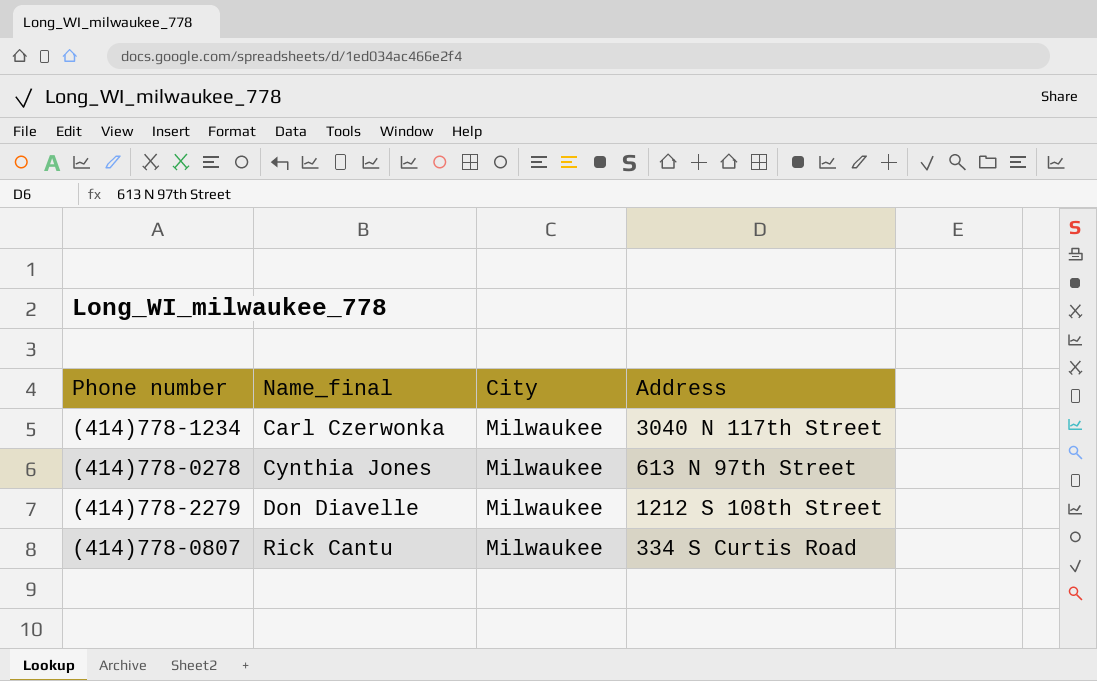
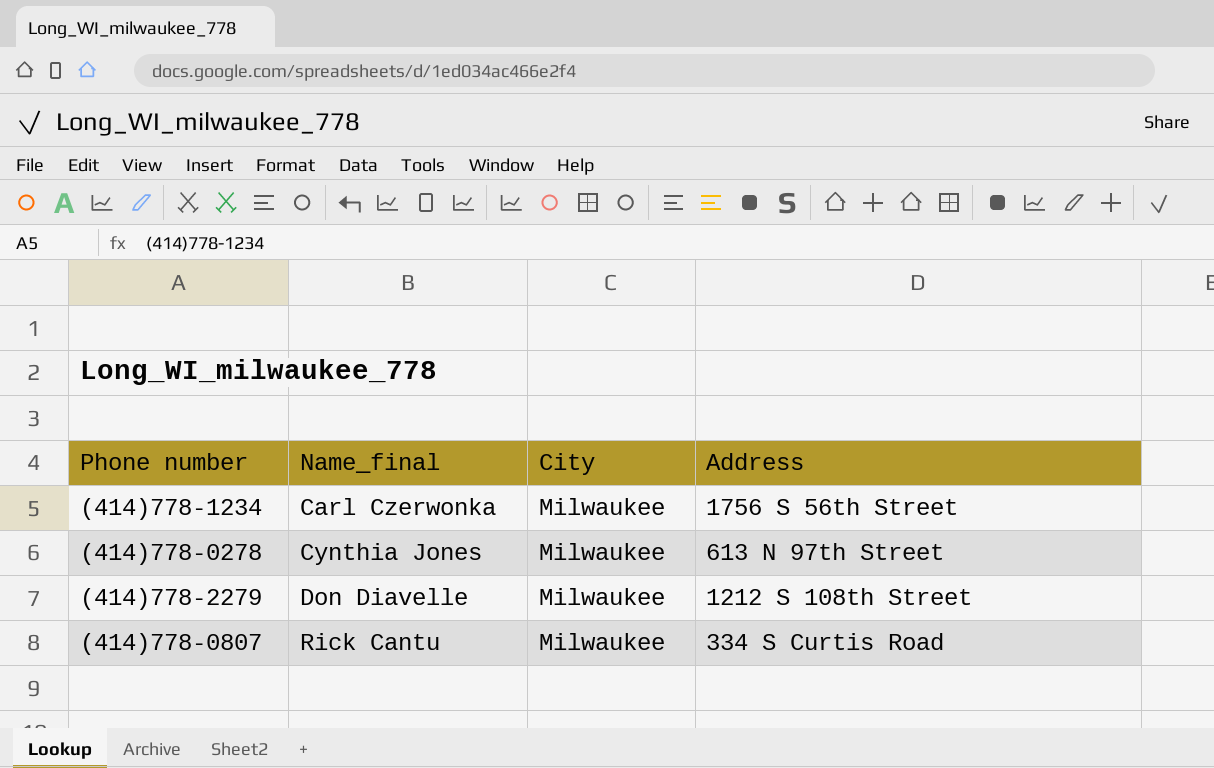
(414)778-1234 | Address: 3040 N 117th Street -> 1756 S 56th Street

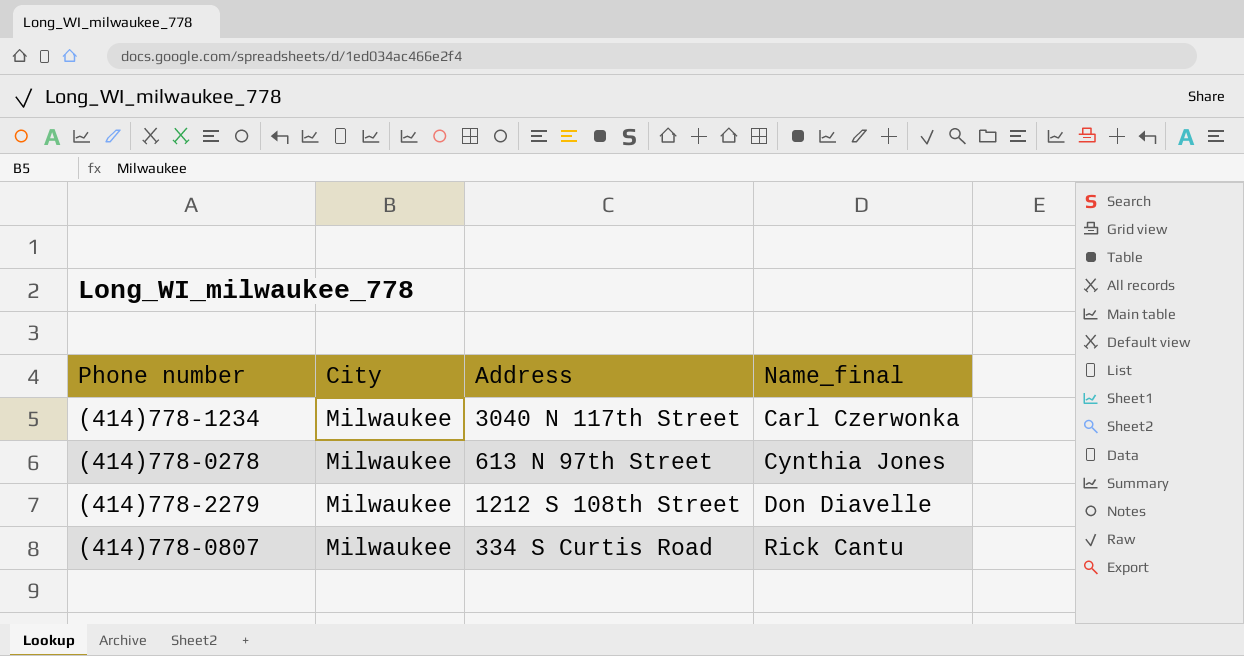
column Name_final | position: 2 -> 4
(414)778-1234 | Address: 1756 S 56th Street -> 3040 N 117th Street

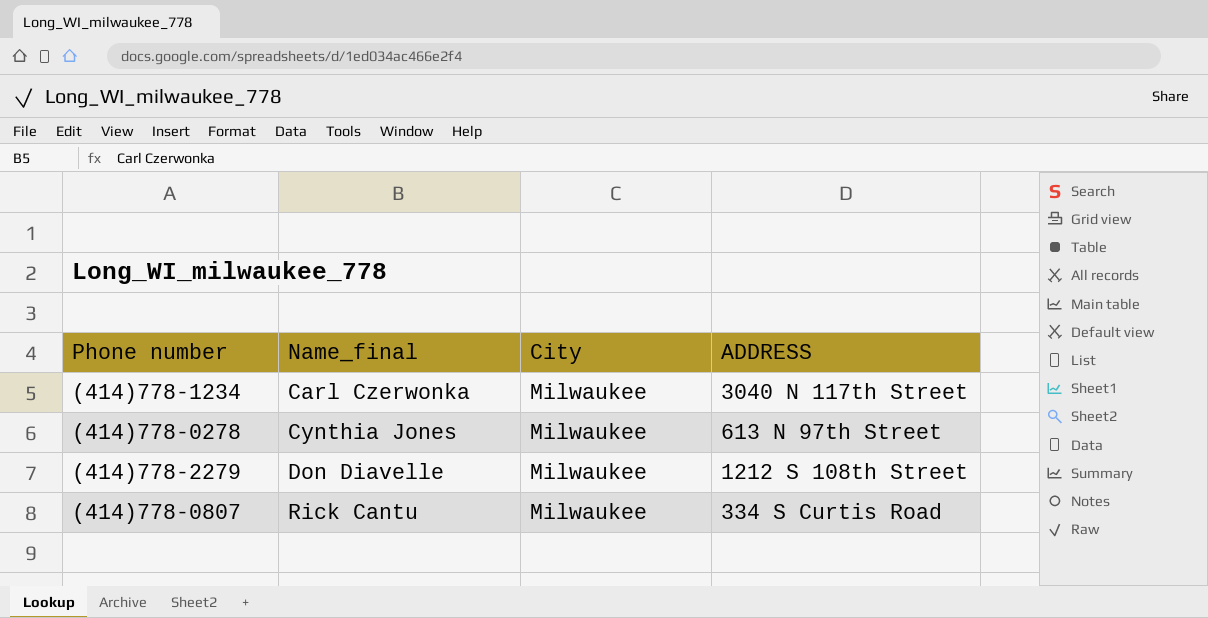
column Name_final | position: 4 -> 2
column name: Address -> ADDRESS

